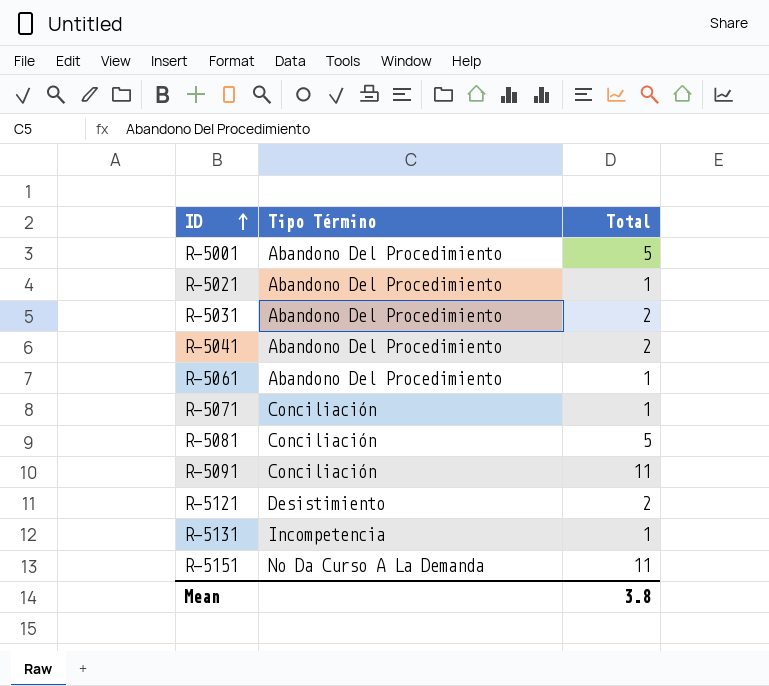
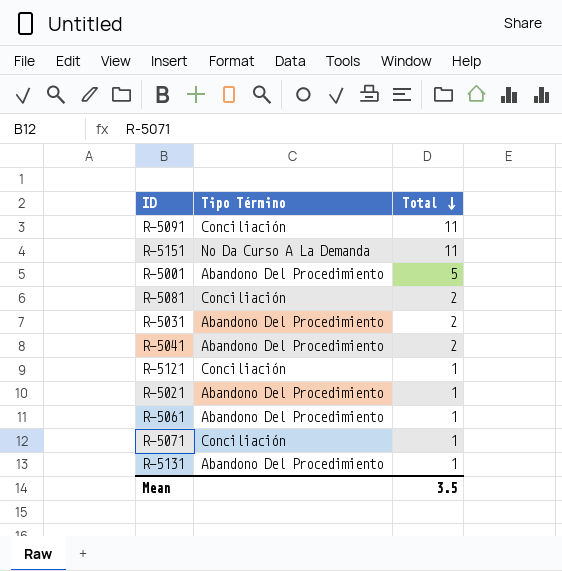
row order: ID ascending -> Total descending
R-5081 | Total: 5 -> 2
R-5121 | Tipo Término: Desistimiento -> Conciliación
R-5121 | Total: 2 -> 1
R-5131 | Tipo Término: Incompetencia -> Abandono Del Procedimiento
Mean | Total: 3.8 -> 3.5

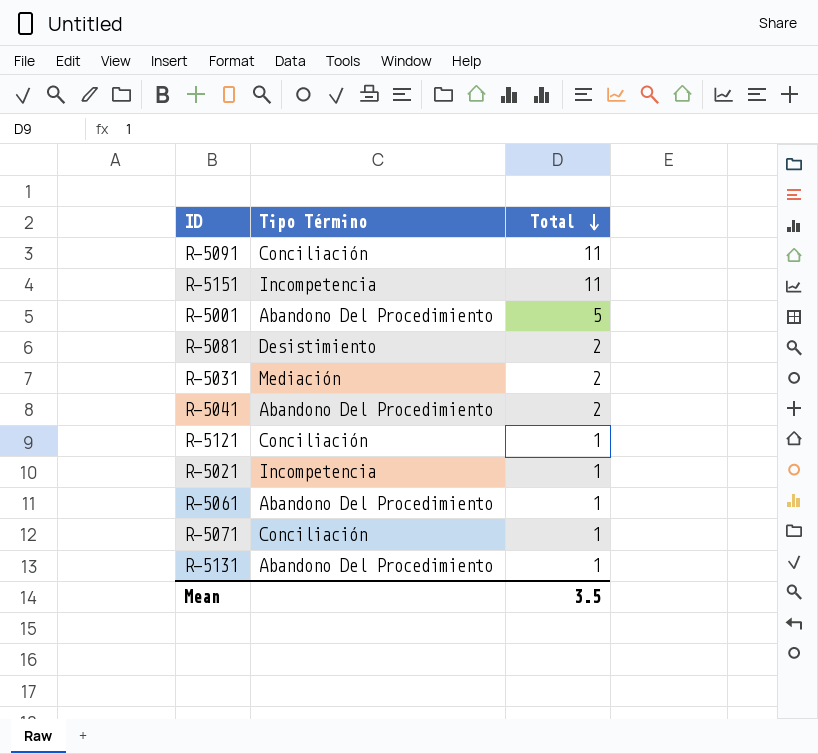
R-5151 | Tipo Término: No Da Curso A La Demanda -> Incompetencia
R-5081 | Tipo Término: Conciliación -> Desistimiento
R-5031 | Tipo Término: Abandono Del Procedimiento -> Mediación
R-5021 | Tipo Término: Abandono Del Procedimiento -> Incompetencia

